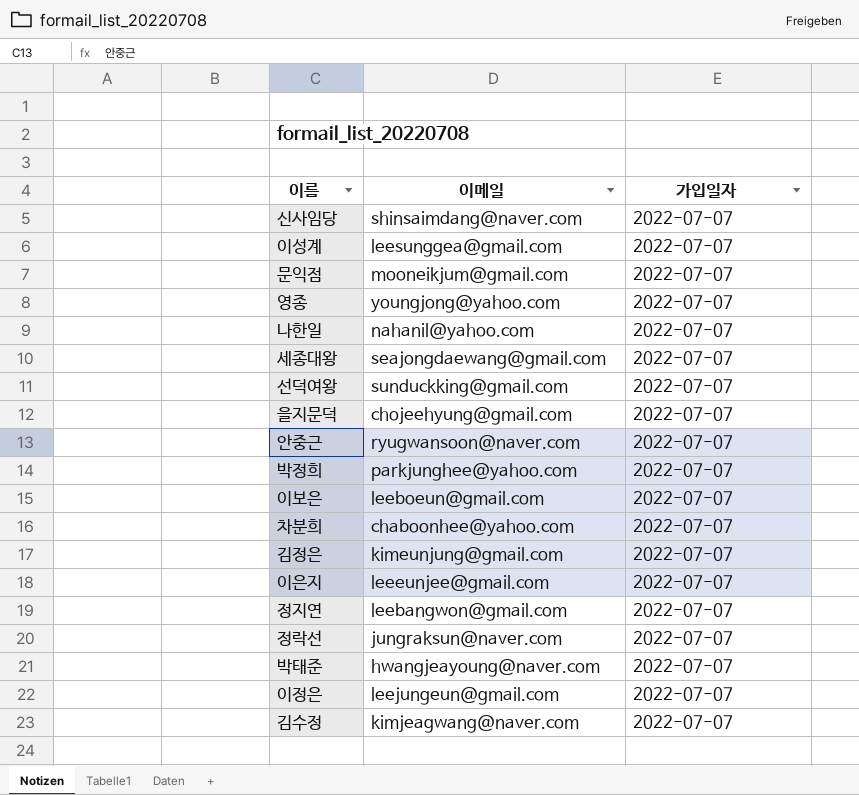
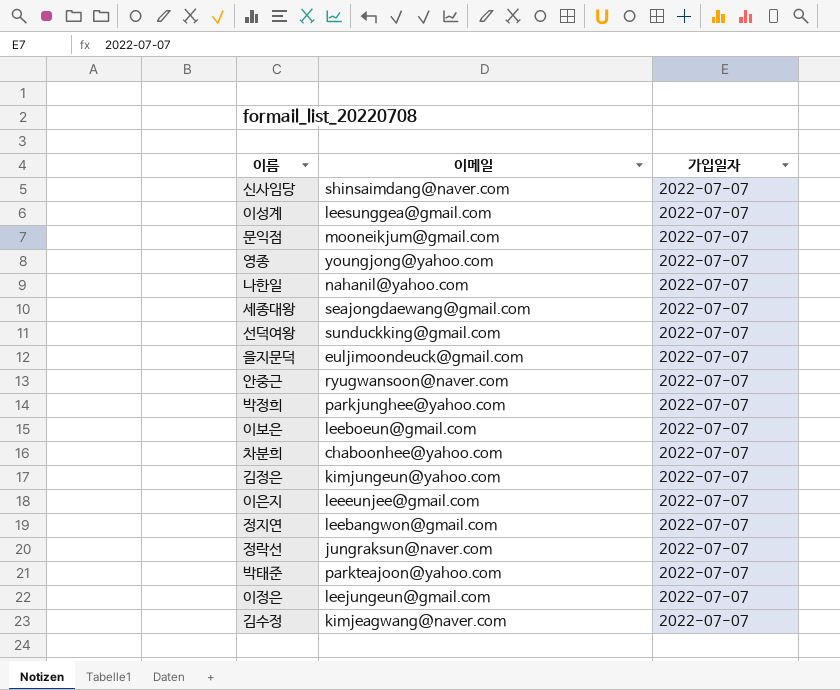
을지문덕 | 이메일: chojeehyung@gmail.com -> euljimoondeuck@gmail.com
김정은 | 이메일: kimeunjung@gmail.com -> kimjungeun@yahoo.com
박태준 | 이메일: hwangjeayoung@naver.com -> parkteajoon@yahoo.com

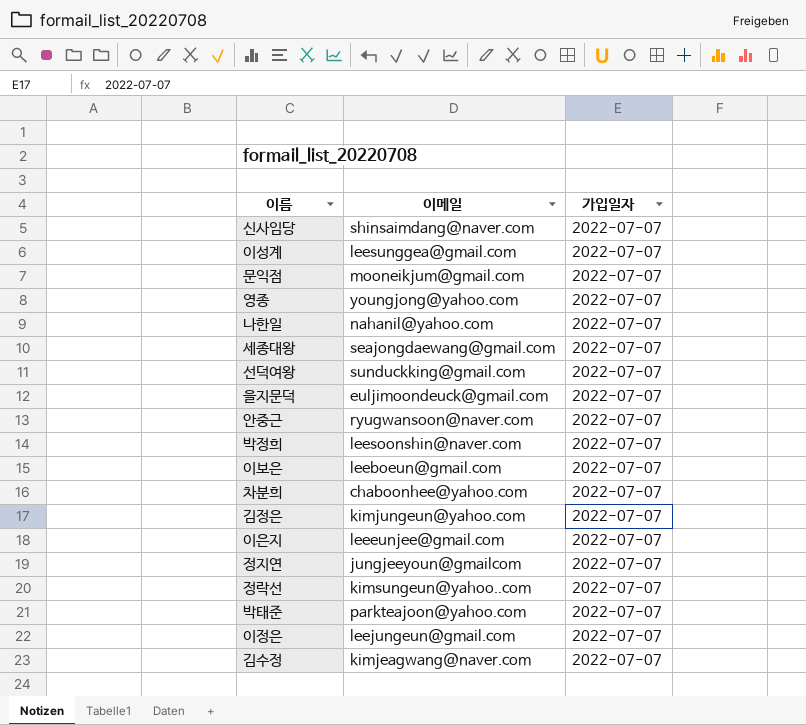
박정희 | 이메일: parkjunghee@yahoo.com -> leesoonshin@naver.com
정지연 | 이메일: leebangwon@gmail.com -> jungjeeyoun@gmailcom
정락선 | 이메일: jungraksun@naver.com -> kimsungeun@yahoo..com

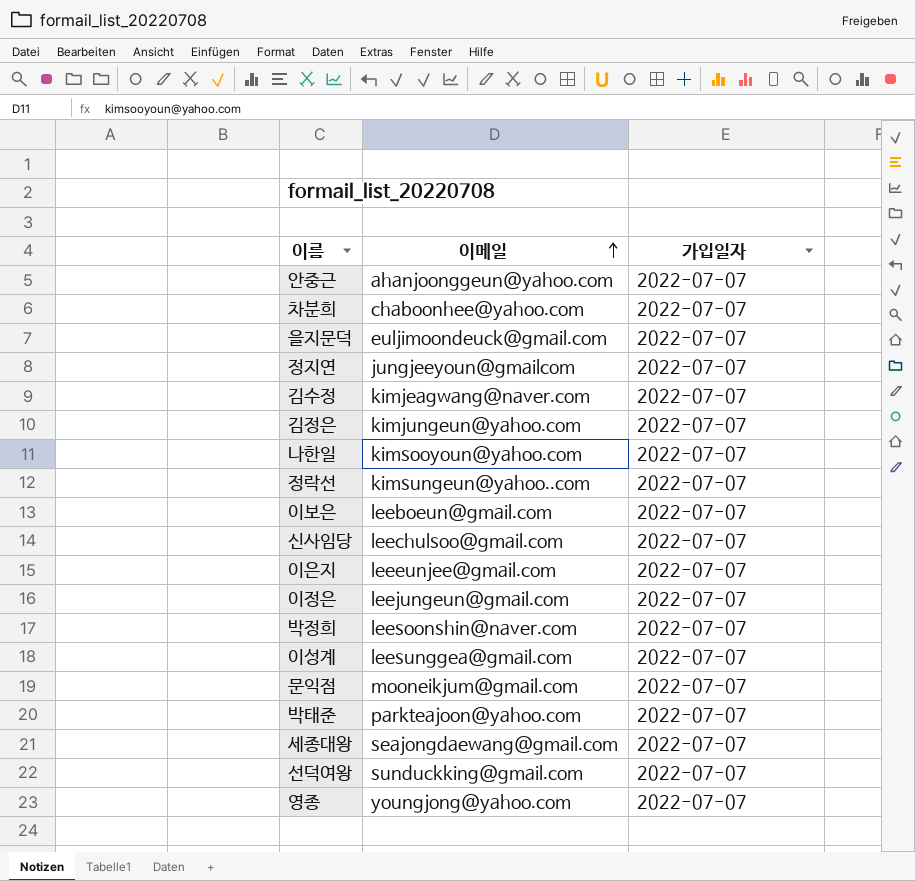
row order: none -> 이메일 ascending
안중근 | 이메일: ryugwansoon@naver.com -> ahanjoonggeun@yahoo.com
나한일 | 이메일: nahanil@yahoo.com -> kimsooyoun@yahoo.com
신사임당 | 이메일: shinsaimdang@naver.com -> leechulsoo@gmail.com

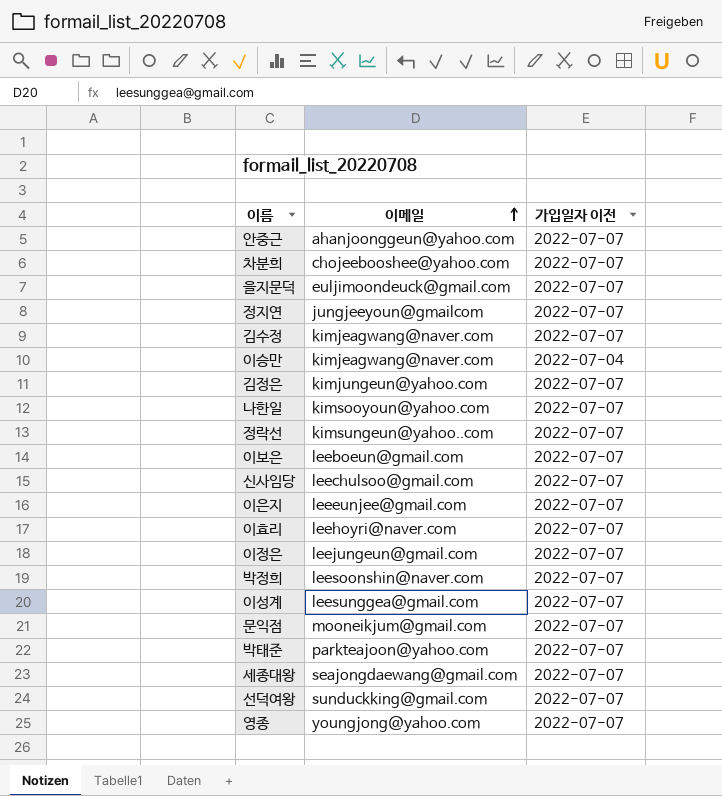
column name: 가입일자 -> 가입일자 이전
차분희 | 이메일: chaboonhee@yahoo.com -> chojeebooshee@yahoo.com
row 이승만: none -> kimjeagwang@naver.com | 2022-07-04
row 이효리: none -> leehoyri@naver.com | 2022-07-07

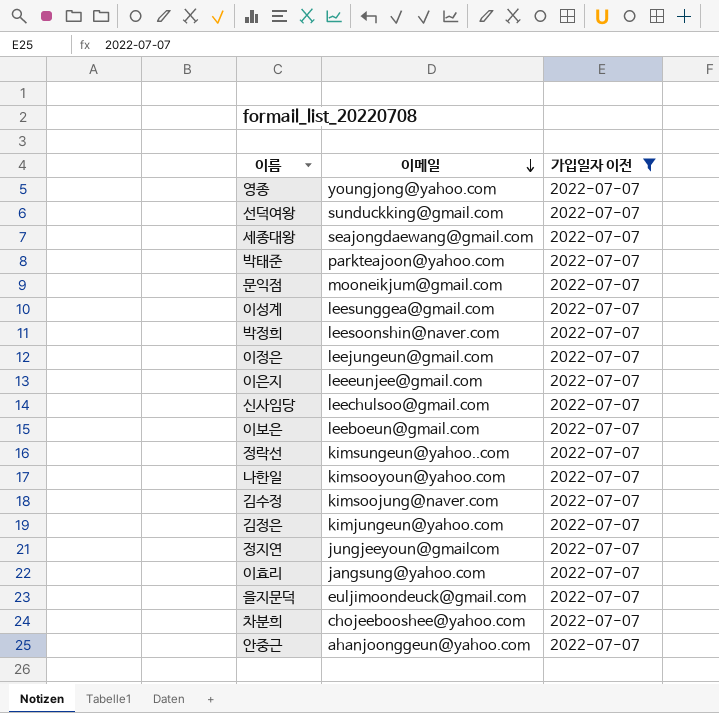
filter: none -> 가입일자 이전 = 2022-07-07
row order: 이메일 ascending -> 이메일 descending
김수정 | 이메일: kimjeagwang@naver.com -> kimsoojung@naver.com
이효리 | 이메일: leehoyri@naver.com -> jangsung@yahoo.com

